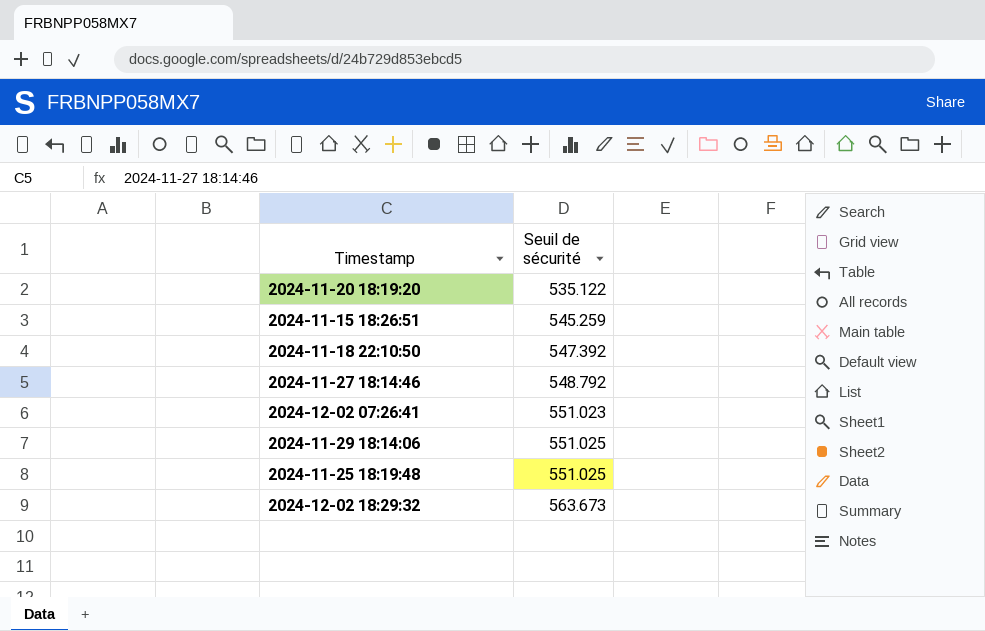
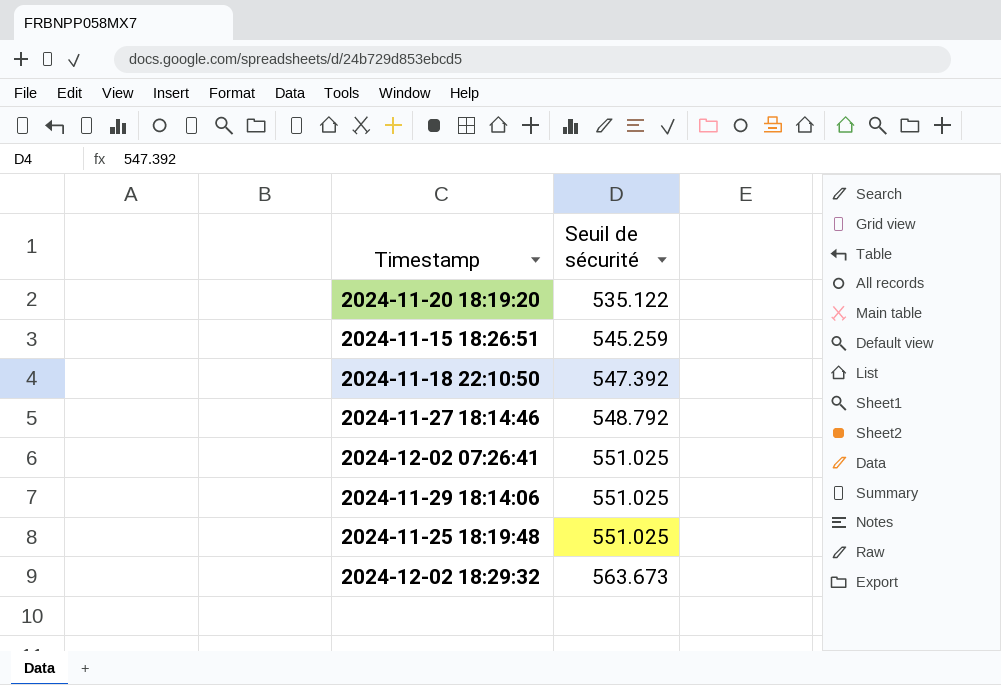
2024-12-02 07:26:41 | Seuil de sécurité: 551.023 -> 551.025

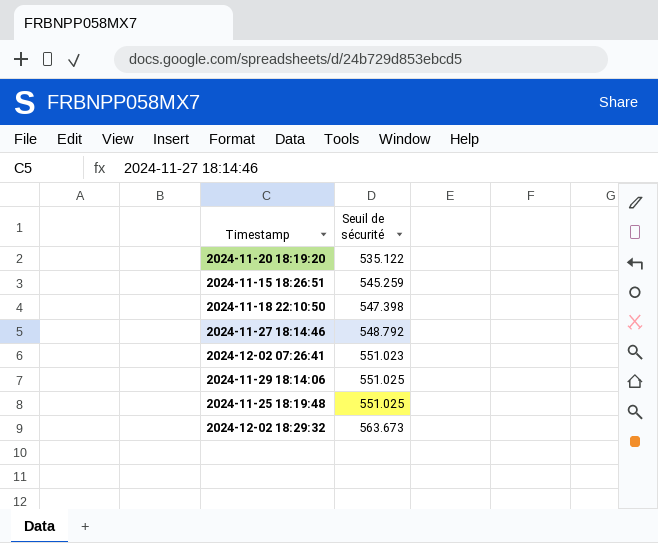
2024-11-18 22:10:50 | Seuil de sécurité: 547.392 -> 547.398
2024-12-02 07:26:41 | Seuil de sécurité: 551.025 -> 551.023

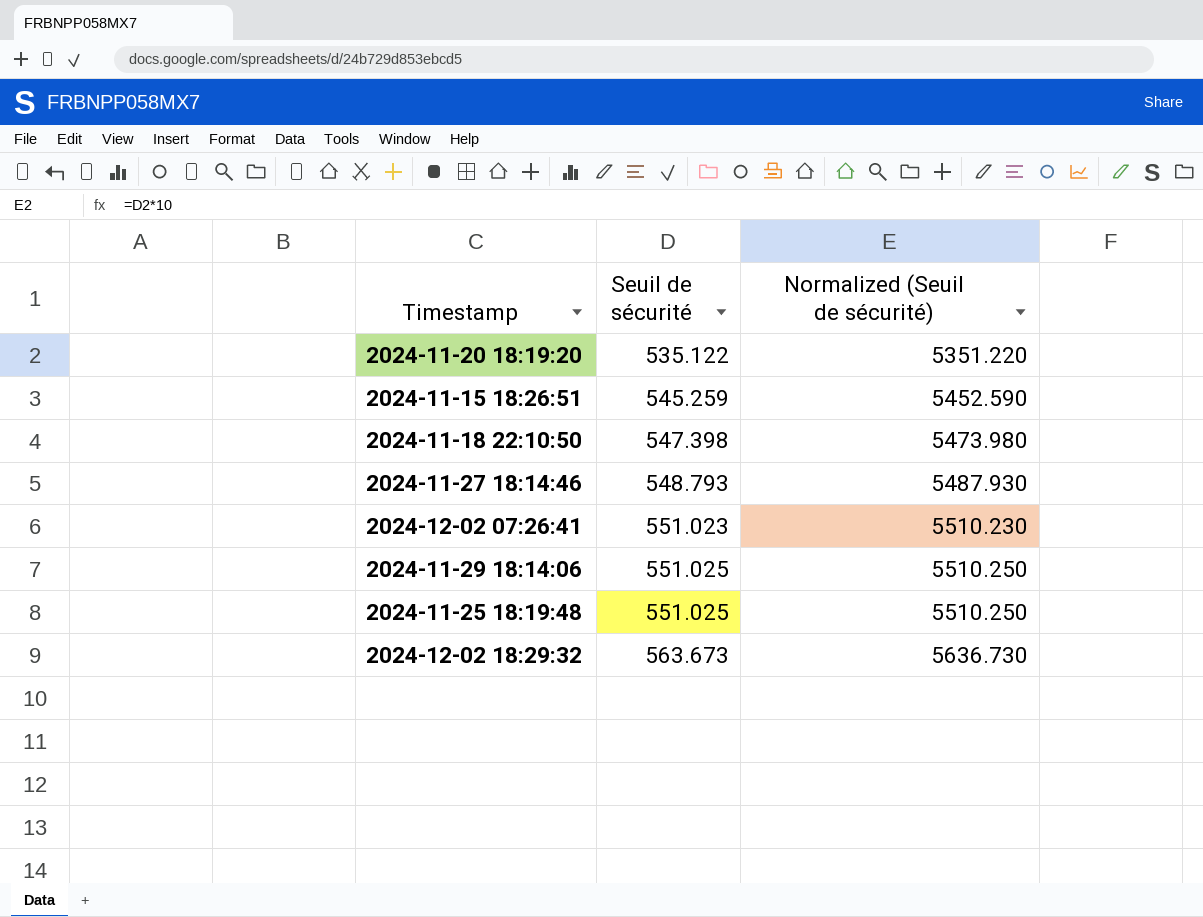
column Normalized (Seuil de sécurité) | formula: none -> [Seuil de sécurité] * 10
2024-11-27 18:14:46 | Seuil de sécurité: 548.792 -> 548.793

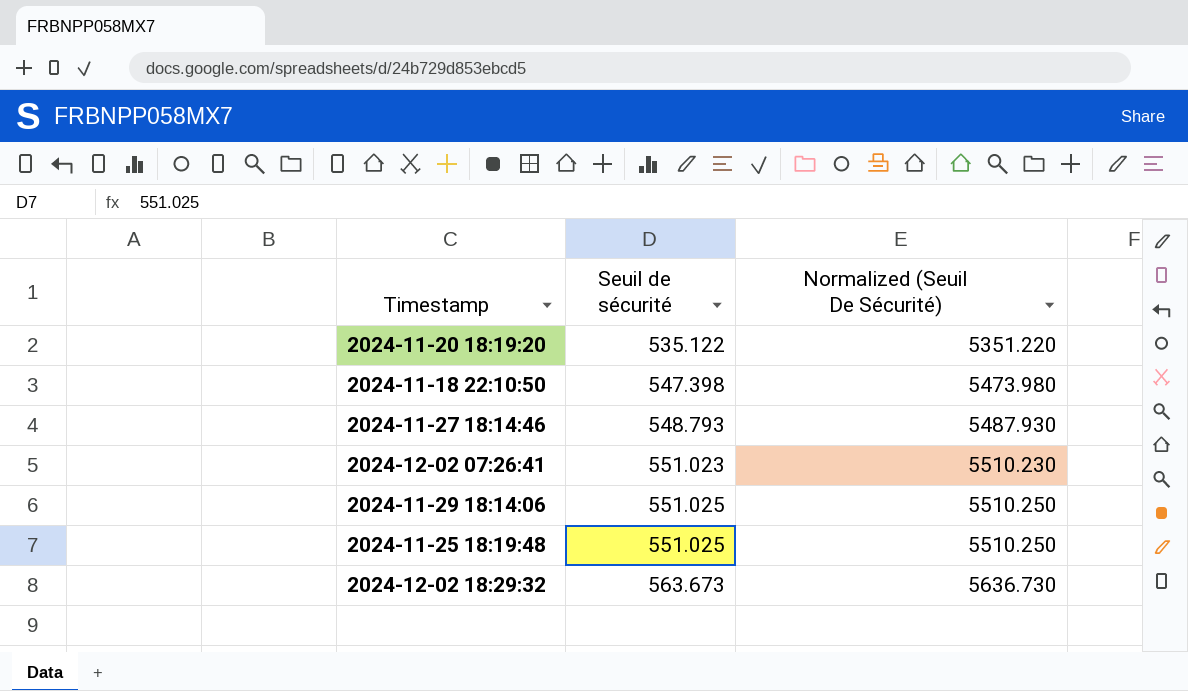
column name: Normalized (Seuil de sécurité) -> Normalized (Seuil De Sécurité)
row 2024-11-15 18:26:51: 545.259 | 5452.590 -> none

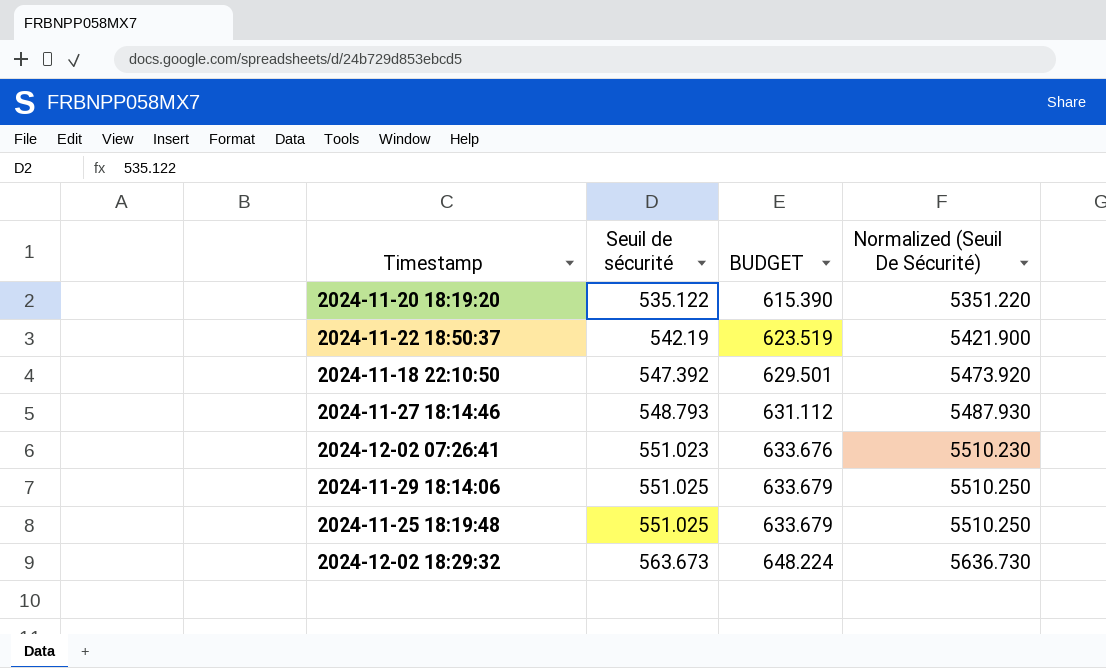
column BUDGET | formula: none -> [Seuil de sécurité] * 1.15
row 2024-11-22 18:50:37: none -> 542.19 | 623.519 | 5421.900
2024-11-18 22:10:50 | Seuil de sécurité: 547.398 -> 547.392
2024-11-18 22:10:50 | Normalized (Seuil De Sécurité): 5473.980 -> 5473.920

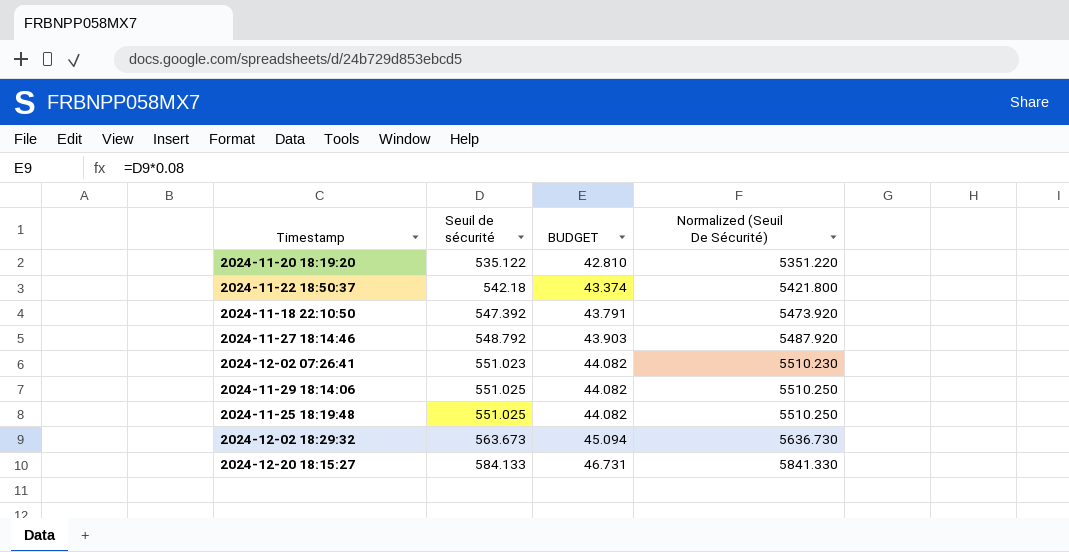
column BUDGET | formula: [Seuil de sécurité] * 1.15 -> [Seuil de sécurité] * 0.08
2024-11-22 18:50:37 | Seuil de sécurité: 542.19 -> 542.18
2024-11-22 18:50:37 | Normalized (Seuil De Sécurité): 5421.900 -> 5421.800
2024-11-27 18:14:46 | Seuil de sécurité: 548.793 -> 548.792
2024-11-27 18:14:46 | Normalized (Seuil De Sécurité): 5487.930 -> 5487.920
row 2024-12-20 18:15:27: none -> 584.133 | 46.731 | 5841.330

